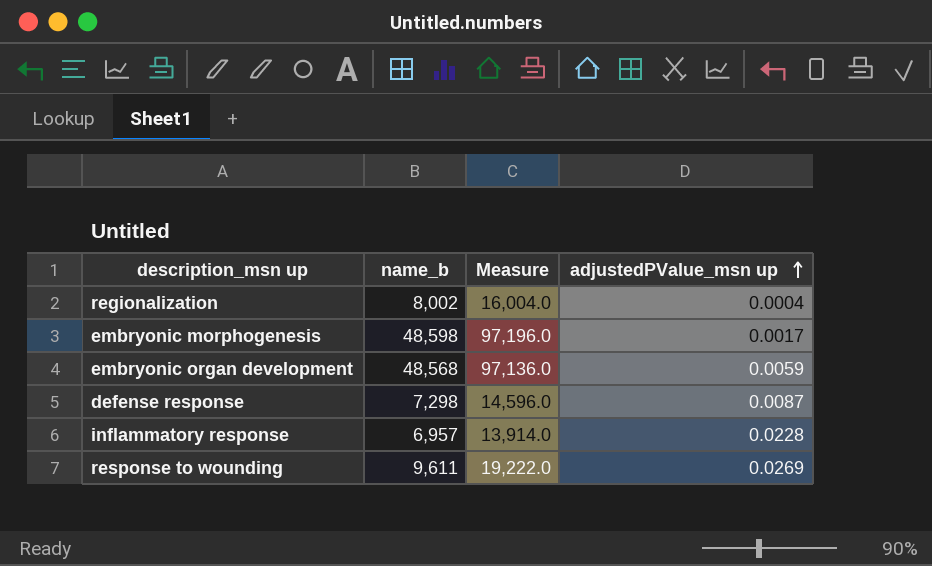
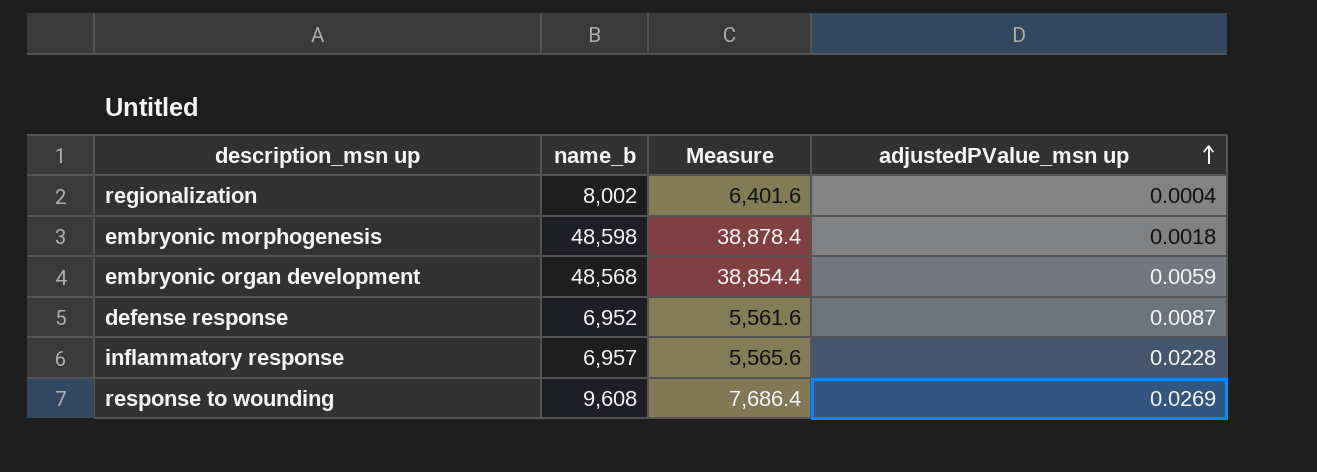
column Measure | formula: [name_b] * 2 -> [name_b] * 0.8
embryonic morphogenesis | adjustedPValue_msn up: 0.0017 -> 0.0018
defense response | name_b: 7,298 -> 6,952
response to wounding | name_b: 9,611 -> 9,608

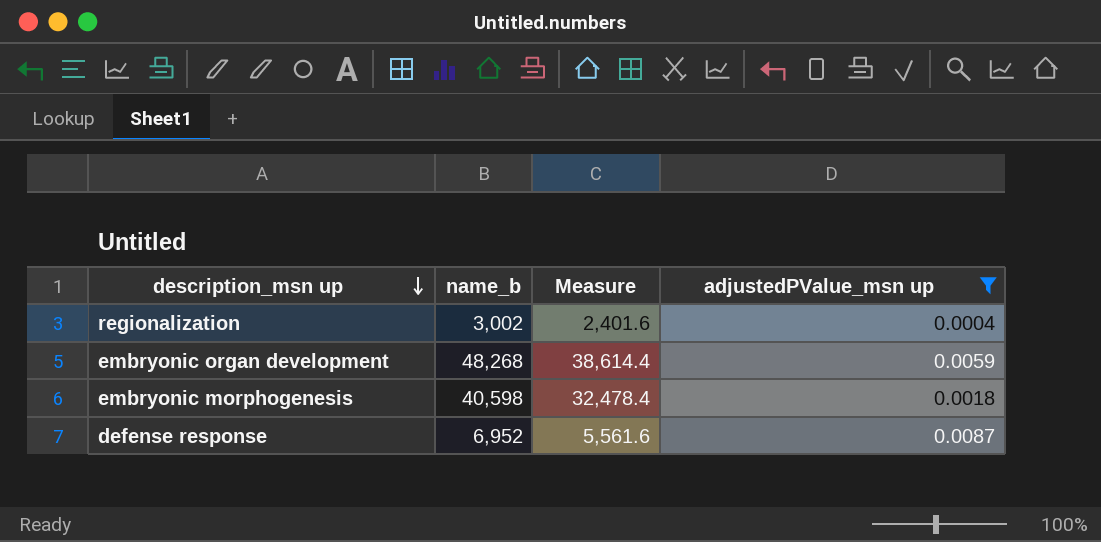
filter: none -> adjustedPValue_msn up <= 0.0087
row order: adjustedPValue_msn up ascending -> description_msn up descending
regionalization | name_b: 8,002 -> 3,002
regionalization | Measure: 6,401.6 -> 2,401.6
embryonic organ development | name_b: 48,568 -> 48,268
embryonic organ development | Measure: 38,854.4 -> 38,614.4
embryonic morphogenesis | name_b: 48,598 -> 40,598
embryonic morphogenesis | Measure: 38,878.4 -> 32,478.4

